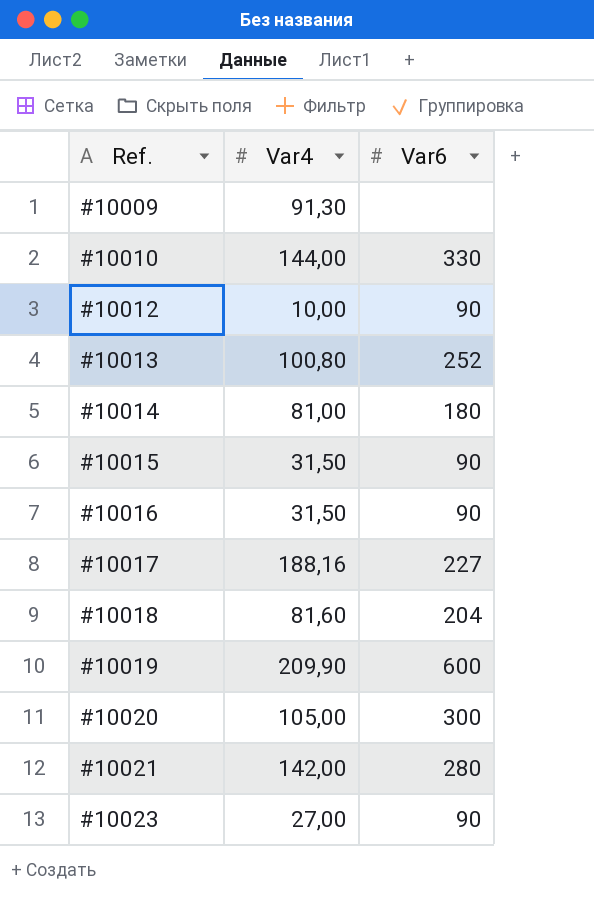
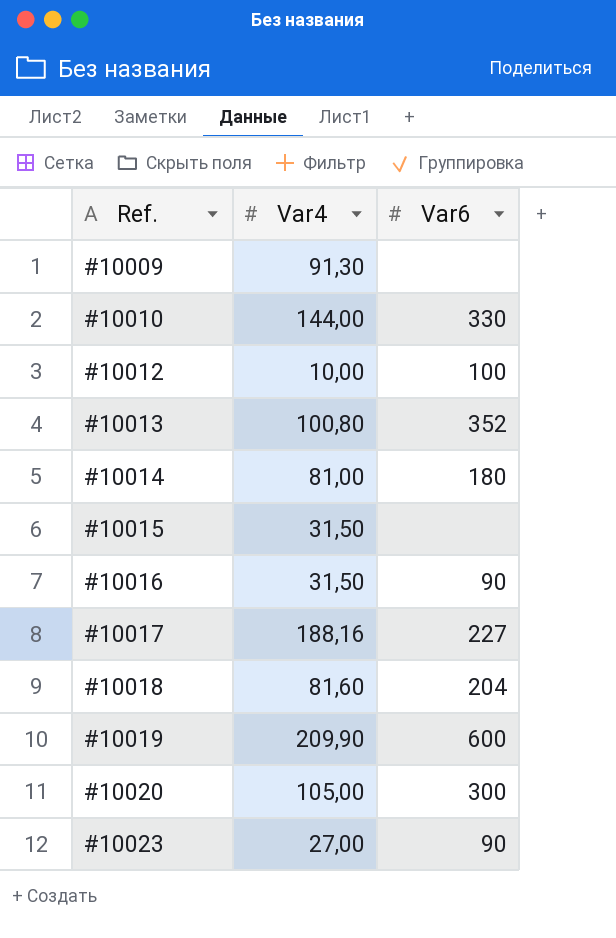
row #10021: 142,00 | 280 -> none
#10012 | Var6: 90 -> 100
#10013 | Var6: 252 -> 352
#10015 | Var6: 90 -> none

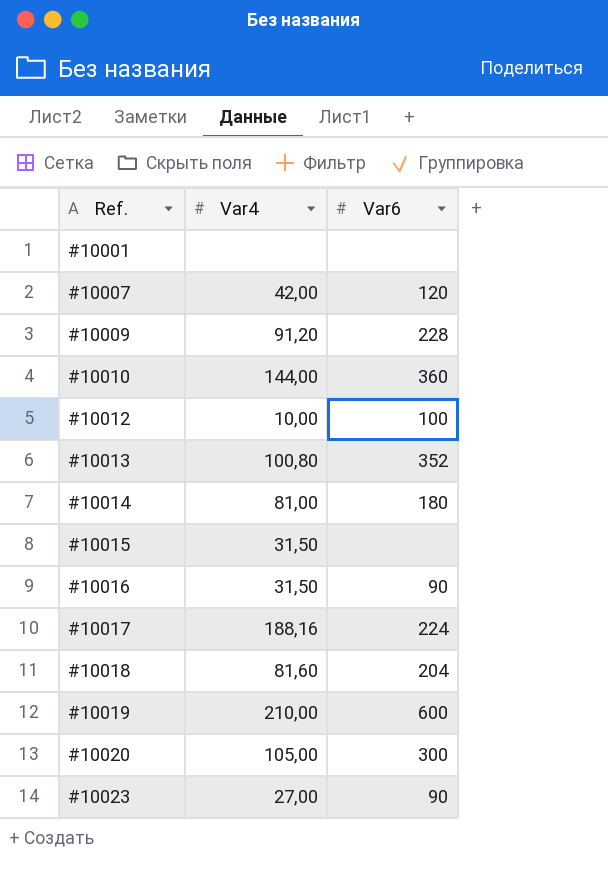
row #10001: none -> none | none
row #10007: none -> 42,00 | 120
#10009 | Var4: 91,30 -> 91,20
#10009 | Var6: none -> 228
#10010 | Var6: 330 -> 360
#10017 | Var6: 227 -> 224
#10019 | Var4: 209,90 -> 210,00

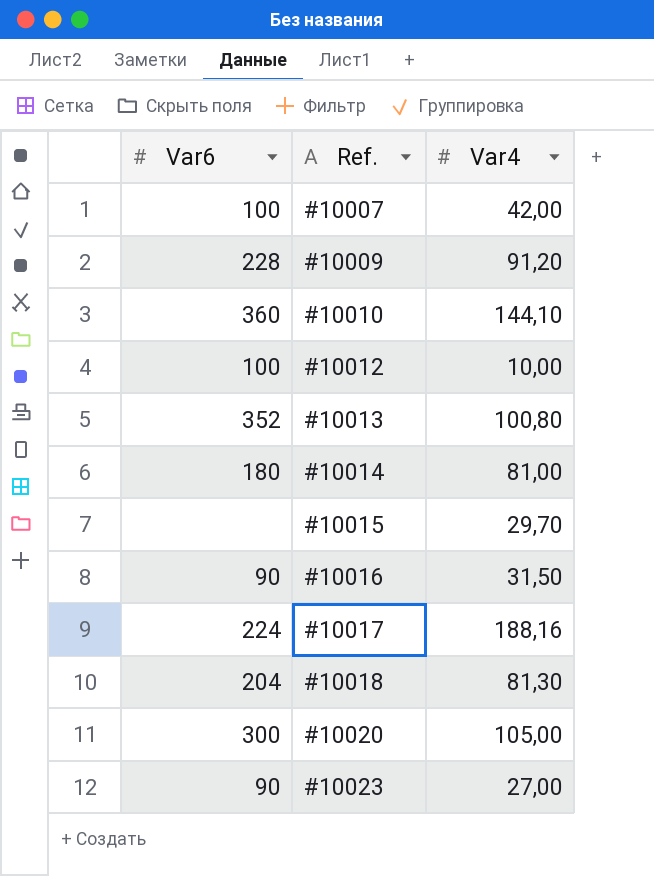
column Var6 | position: 3 -> 1
row #10001: none | none -> none
row #10019: 210,00 | 600 -> none
#10007 | Var6: 120 -> 100
#10010 | Var4: 144,00 -> 144,10
#10015 | Var4: 31,50 -> 29,70
#10018 | Var4: 81,60 -> 81,30

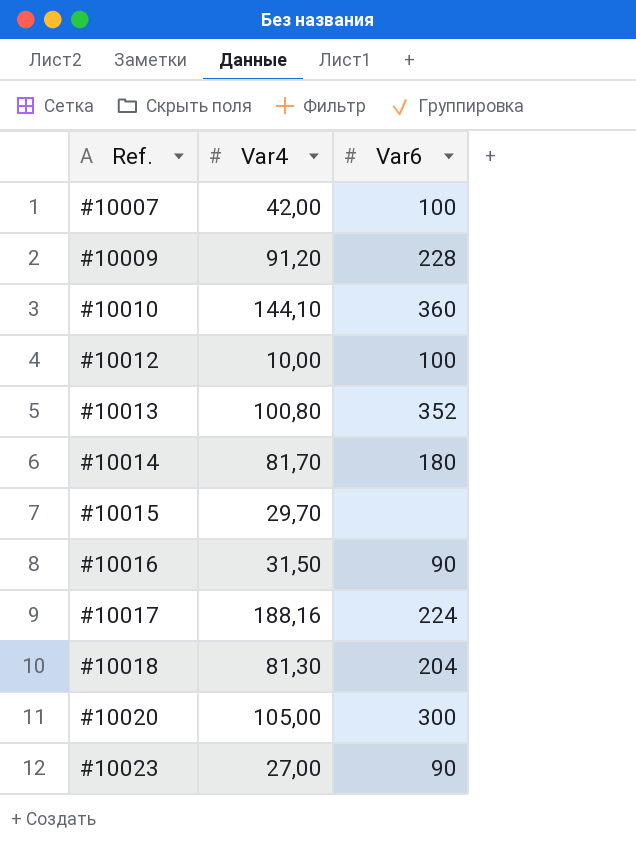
column Var6 | position: 1 -> 3
#10014 | Var4: 81,00 -> 81,70

